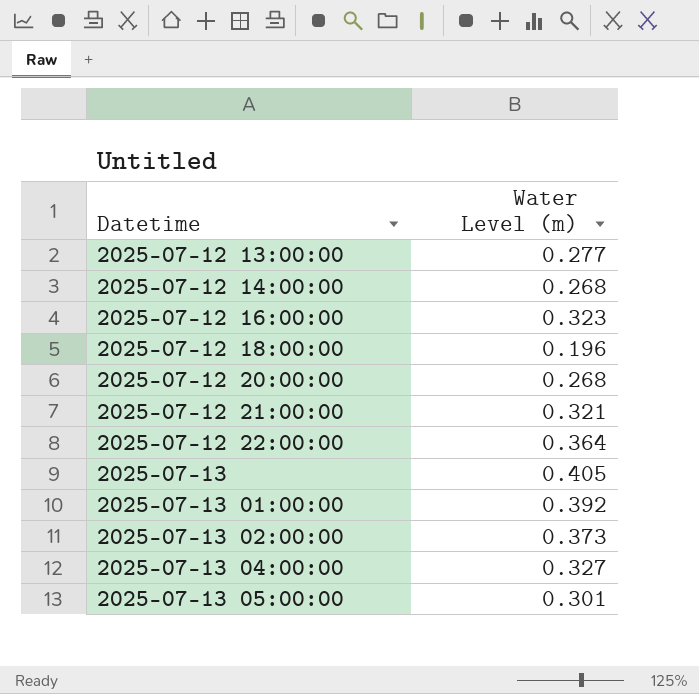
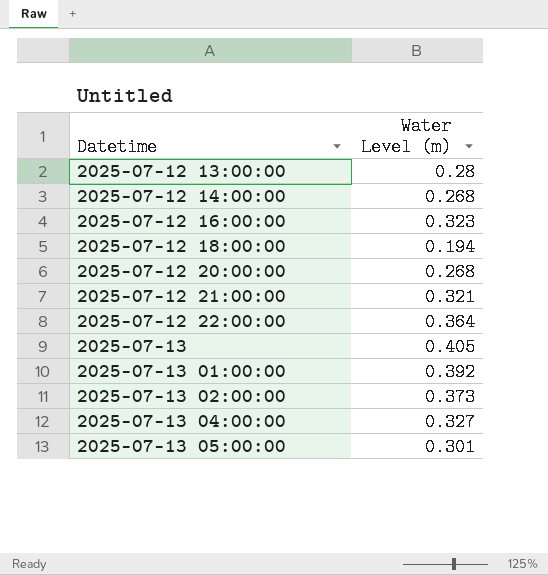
2025-07-12 13:00:00 | Water Level (m): 0.277 -> 0.28
2025-07-12 18:00:00 | Water Level (m): 0.196 -> 0.194

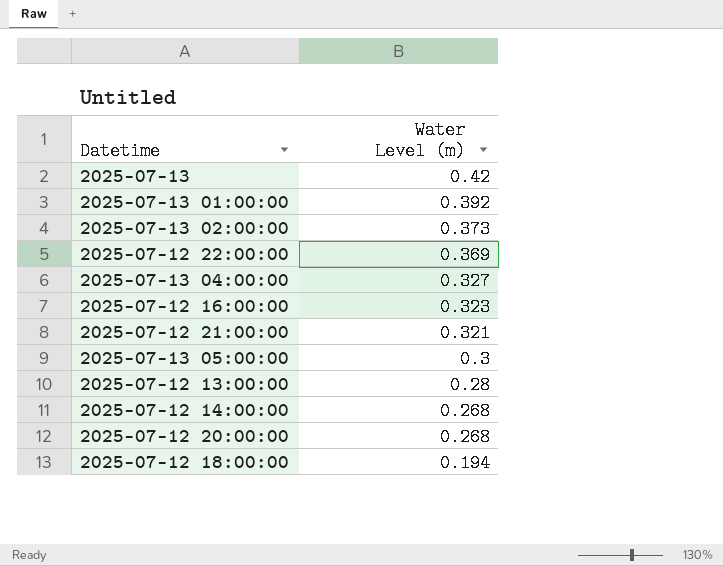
row order: Datetime ascending -> Water Level (m) descending
2025-07-13 | Water Level (m): 0.405 -> 0.42
2025-07-12 22:00:00 | Water Level (m): 0.364 -> 0.369
2025-07-13 05:00:00 | Water Level (m): 0.301 -> 0.3

